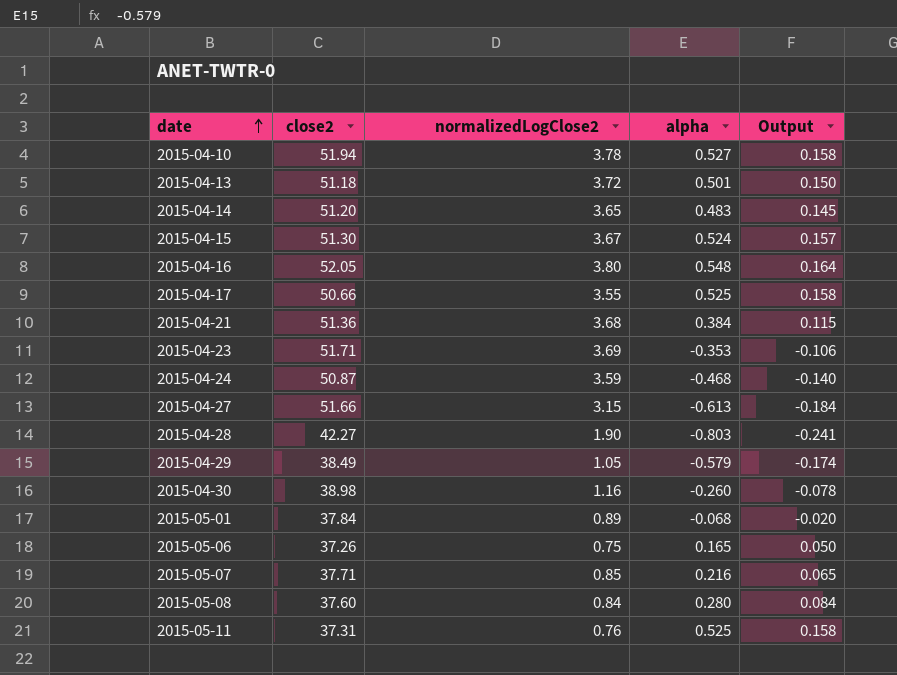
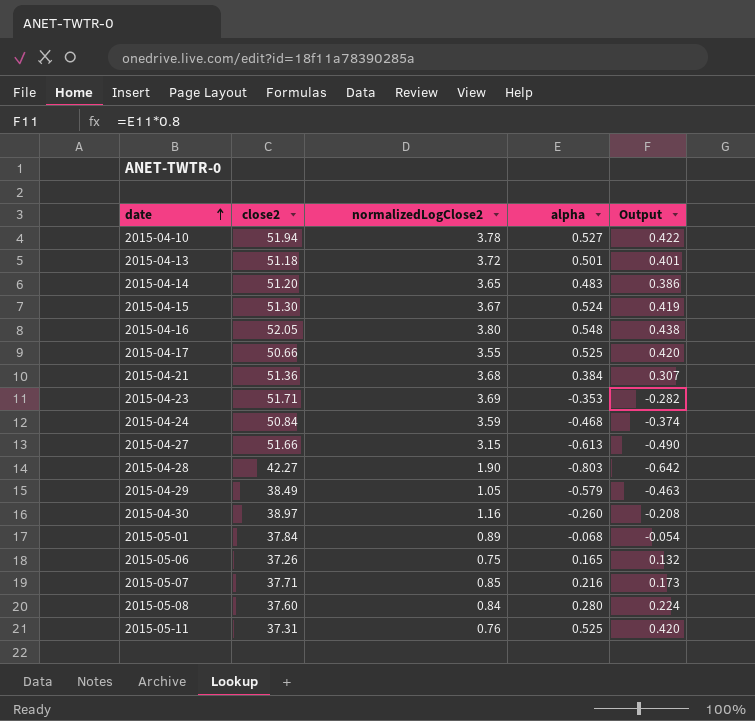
column Output | formula: [alpha] * 0.3 -> [alpha] * 0.8
2015-04-24 | close2: 50.87 -> 50.84
2015-04-30 | close2: 38.98 -> 38.97

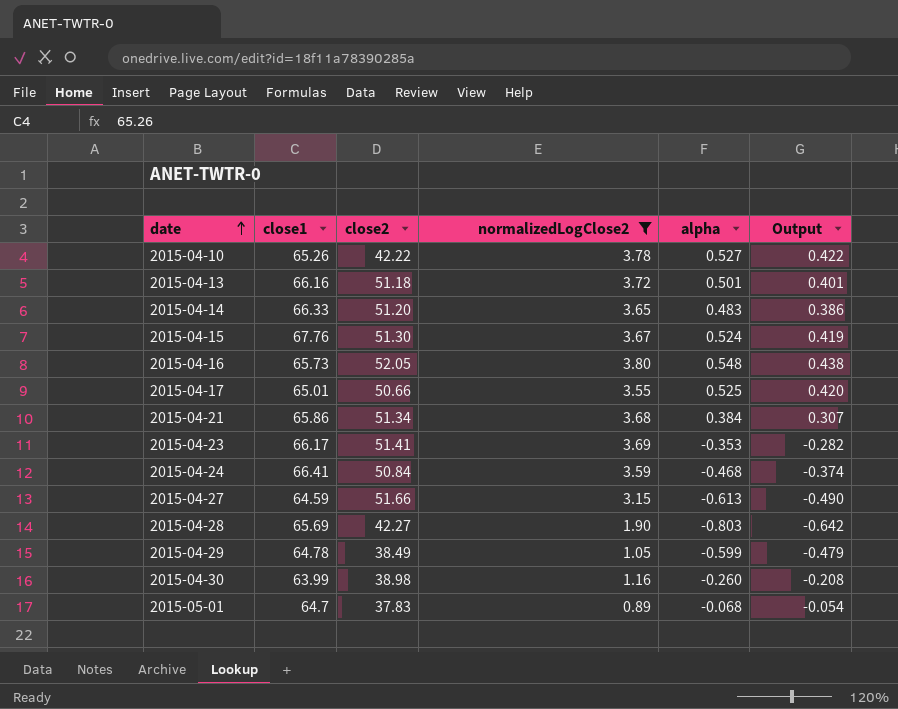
filter: none -> normalizedLogClose2 >= 0.89
column close1 | position: none -> 2
2015-04-10 | close2: 51.94 -> 42.22
2015-04-21 | close2: 51.36 -> 51.34
2015-04-23 | close2: 51.71 -> 51.41
2015-04-29 | alpha: -0.579 -> -0.599
2015-04-29 | Output: -0.463 -> -0.479
2015-04-30 | close2: 38.97 -> 38.98
2015-05-01 | close2: 37.84 -> 37.83

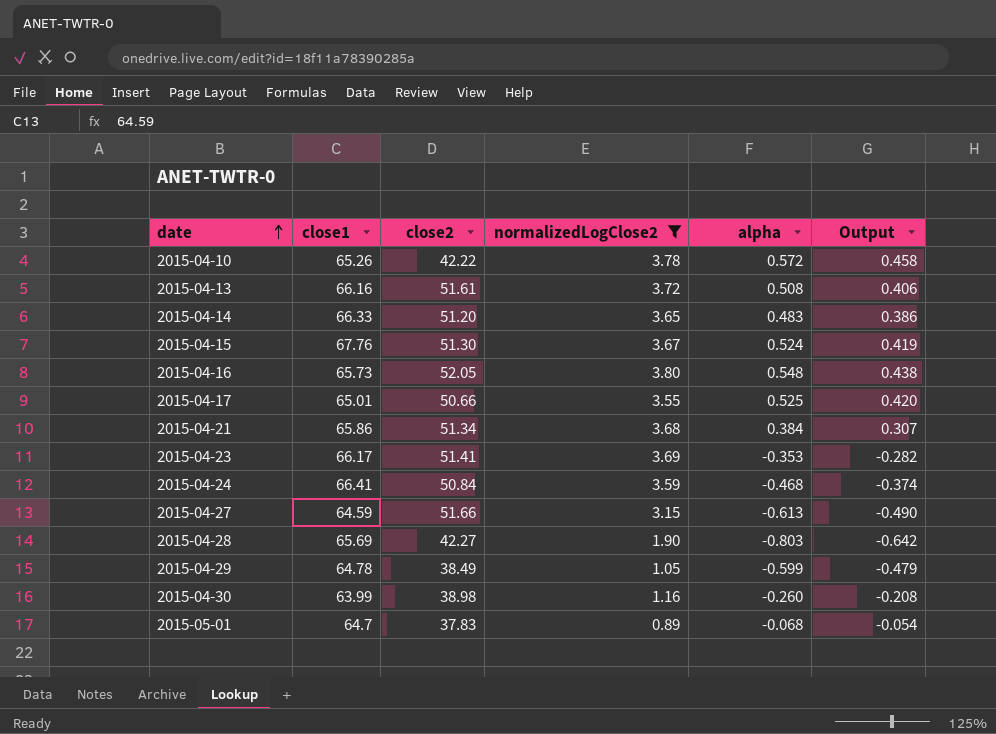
2015-04-10 | alpha: 0.527 -> 0.572
2015-04-10 | Output: 0.422 -> 0.458
2015-04-13 | close2: 51.18 -> 51.61
2015-04-13 | alpha: 0.501 -> 0.508
2015-04-13 | Output: 0.401 -> 0.406

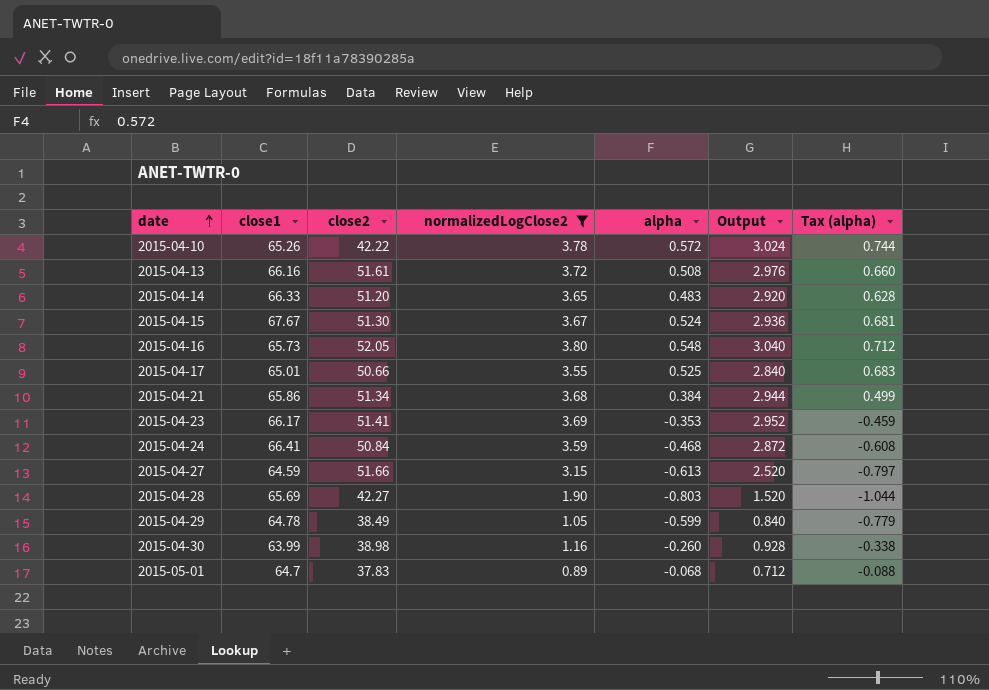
column Output | formula: [alpha] * 0.8 -> [normalizedLogClose2] * 0.8
column Tax (alpha) | formula: none -> [alpha] * 1.3
2015-04-15 | close1: 67.76 -> 67.67

